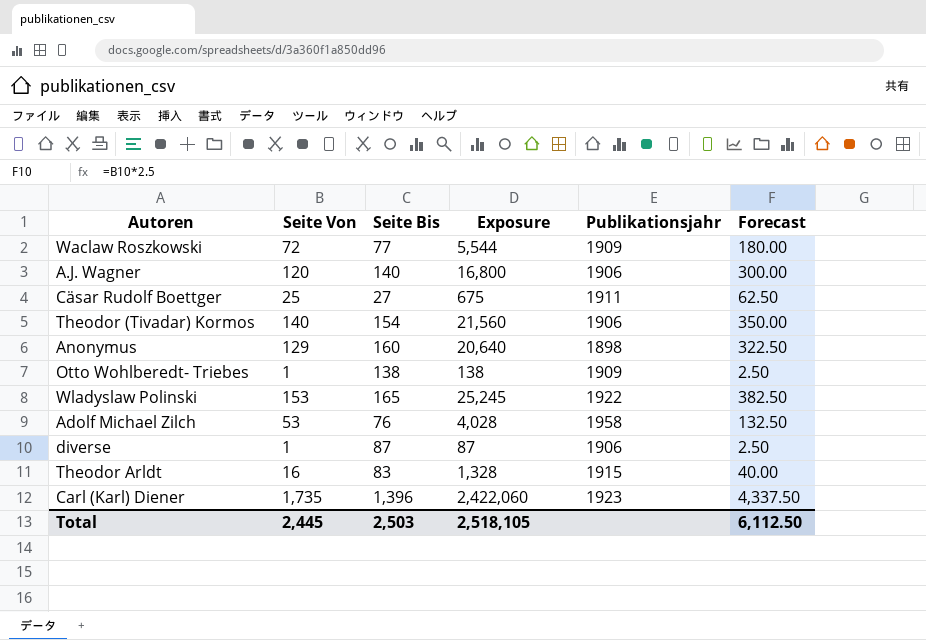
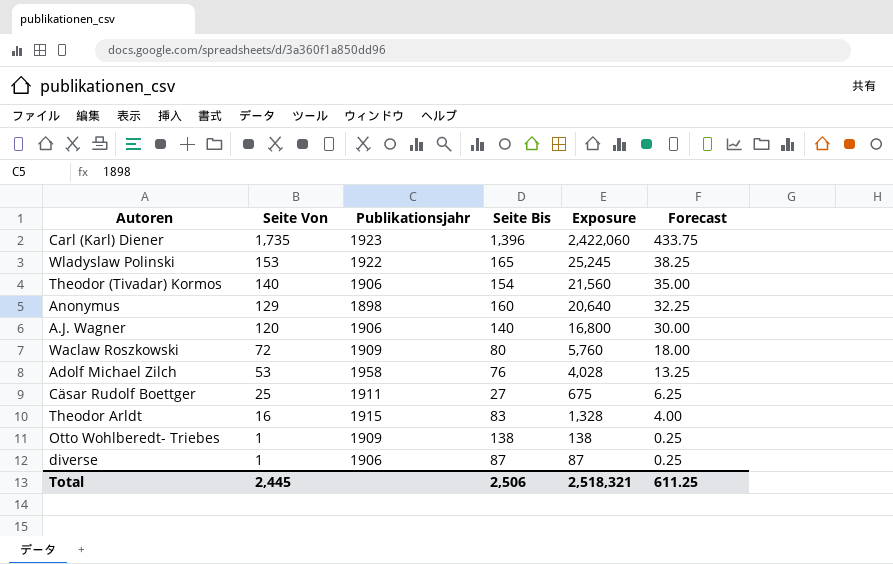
row order: none -> Seite Von descending
column Publikationsjahr | position: 5 -> 3
column Forecast | formula: [Seite Von] * 2.5 -> [Seite Von] * 0.25
Waclaw Roszkowski | Seite Bis: 77 -> 80
Waclaw Roszkowski | Exposure: 5,544 -> 5,760
Total | Seite Bis: 2,503 -> 2,506
Total | Exposure: 2,518,105 -> 2,518,321
Total | Forecast: 6,112.50 -> 611.25

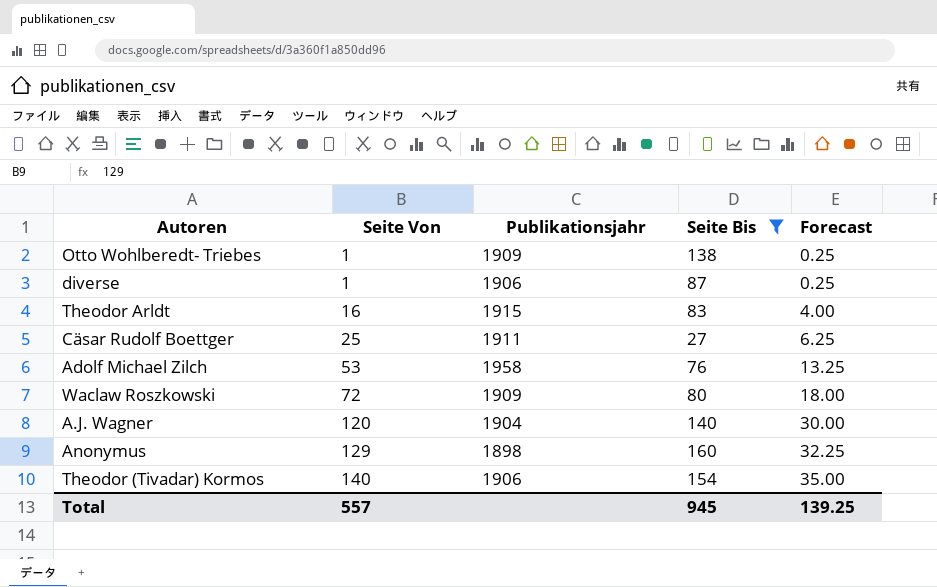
filter: none -> Seite Bis <= 160
row order: Seite Von descending -> Seite Von ascending
column Exposure | formula: [Seite Von] * [Seite Bis] -> none
A.J. Wagner | Publikationsjahr: 1906 -> 1904
Total | Seite Von: 2,445 -> 557
Total | Seite Bis: 2,506 -> 945
Total | Forecast: 611.25 -> 139.25

